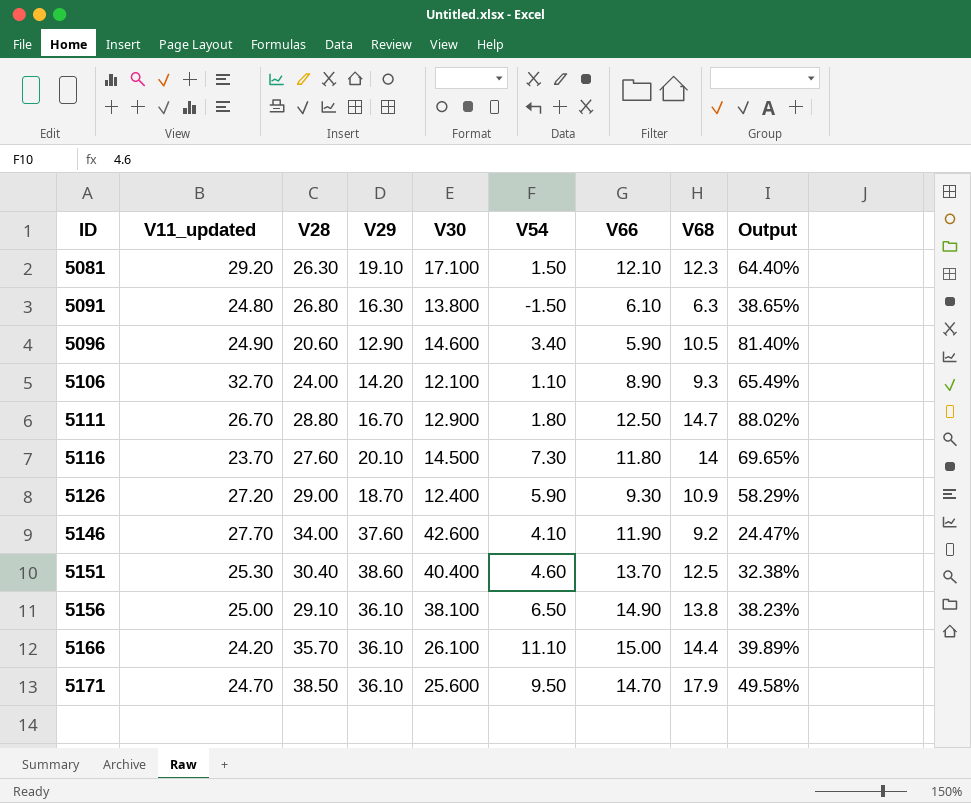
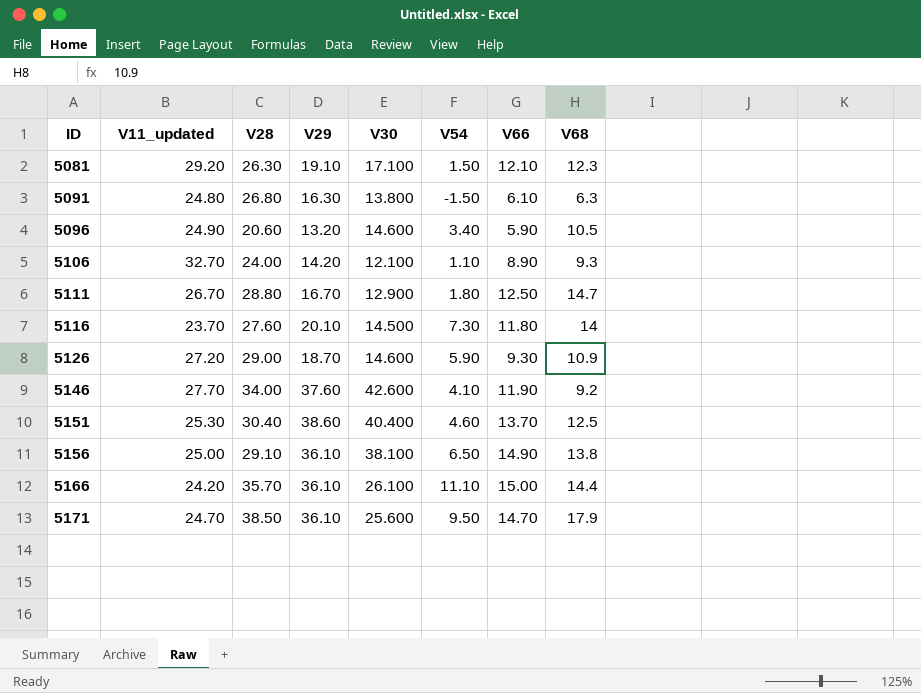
column Output | formula: [V68] / [V29] -> none
5096 | V29: 12.90 -> 13.20
5126 | V30: 12.400 -> 14.600

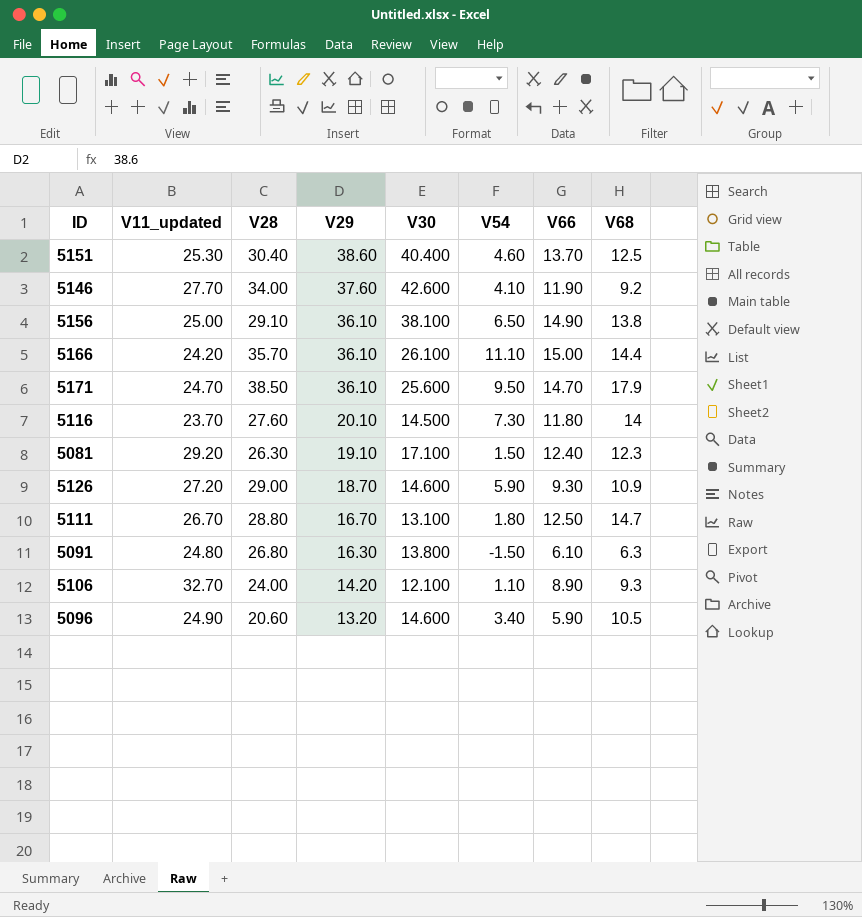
row order: ID ascending -> V29 descending
5081 | V66: 12.10 -> 12.40
5111 | V30: 12.900 -> 13.100

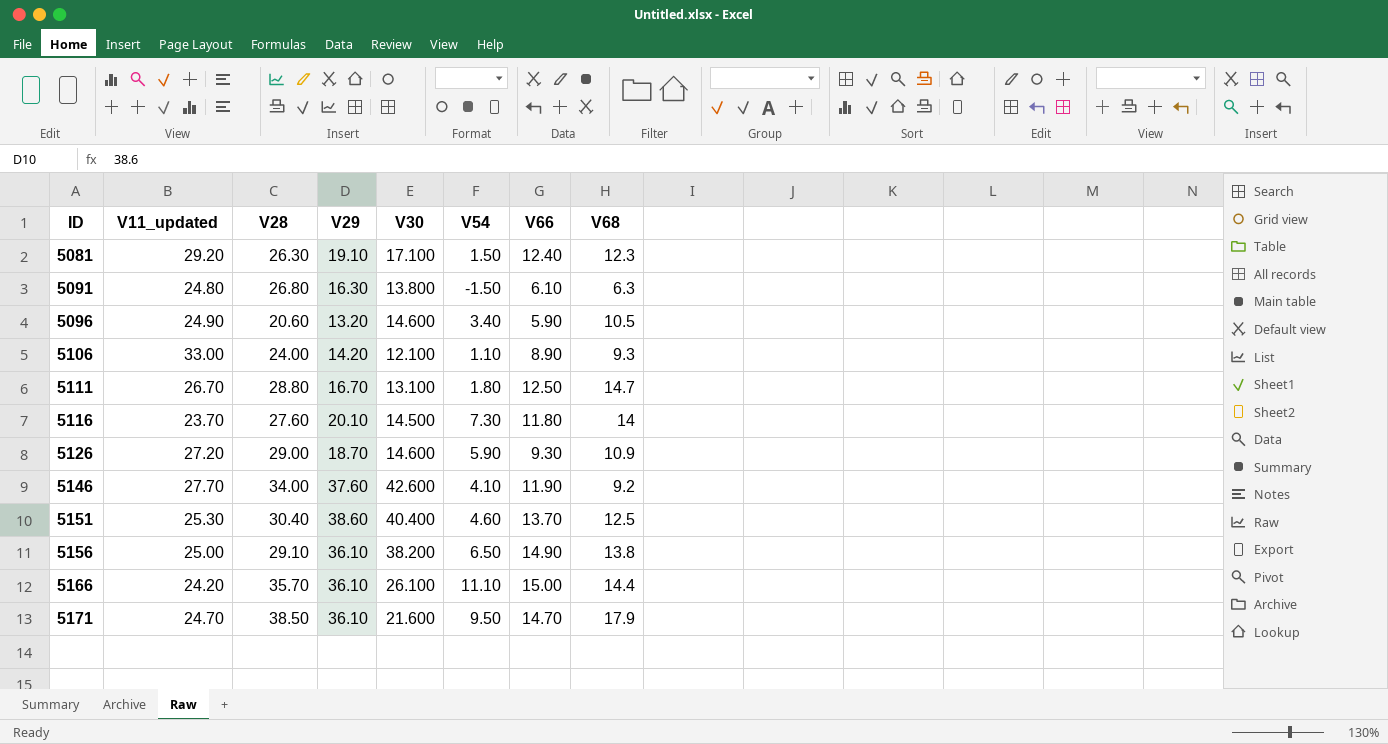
row order: V29 descending -> ID ascending
5106 | V11_updated: 32.70 -> 33.00
5156 | V30: 38.100 -> 38.200
5171 | V30: 25.600 -> 21.600

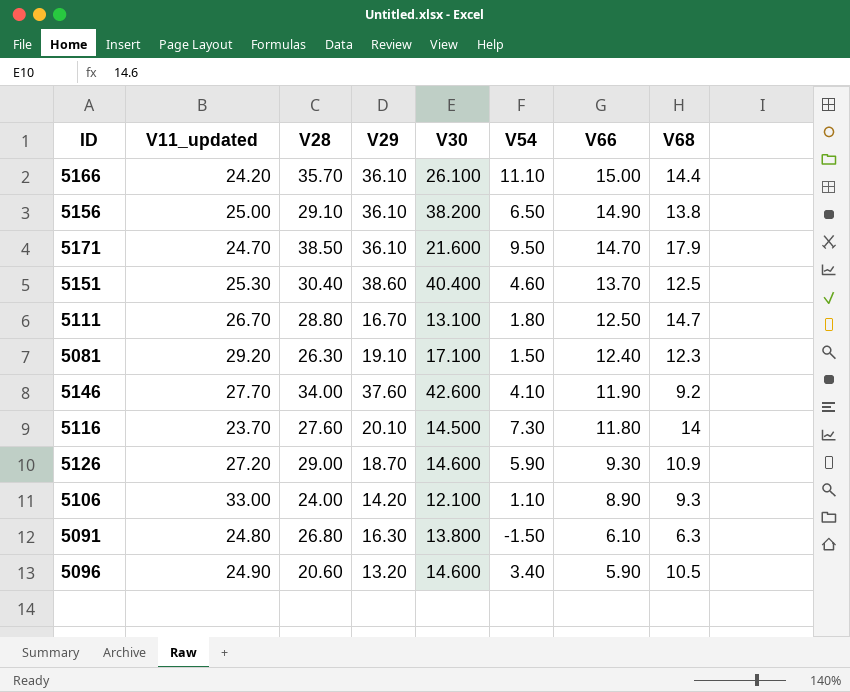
row order: ID ascending -> V66 descending

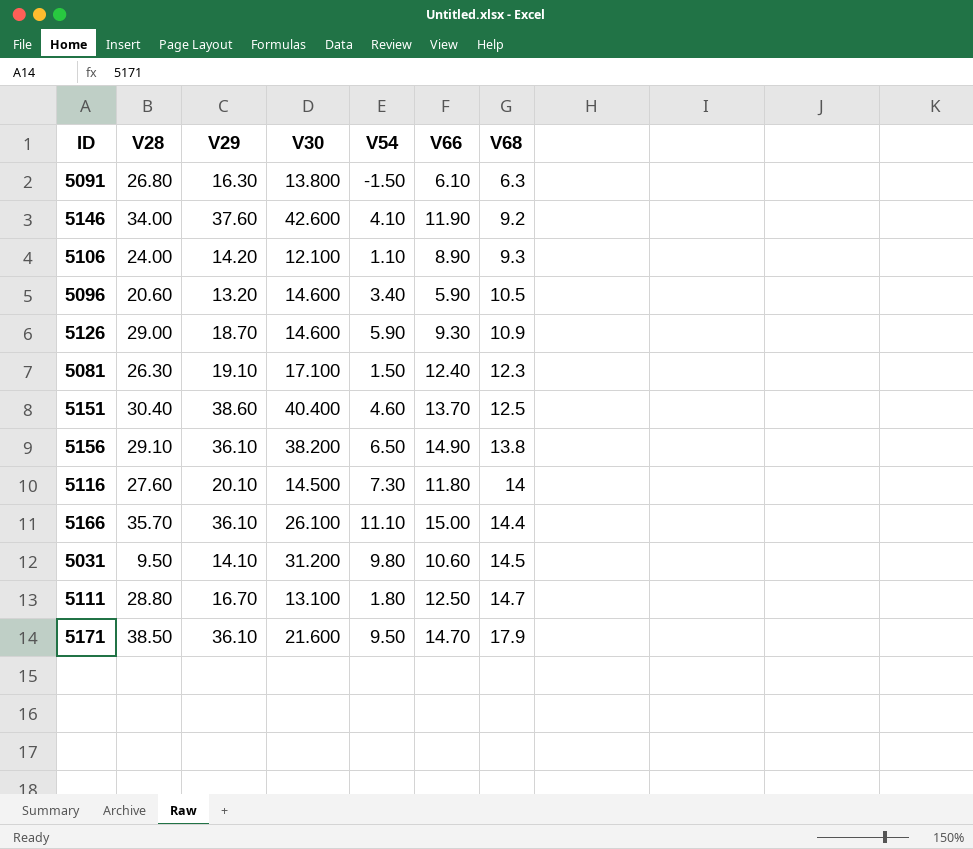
row order: V66 descending -> V68 ascending
column V11_updated | position: 2 -> none
row 5031: none -> 9.50 | 14.10 | 31.200 | 9.80 | 10.60 | 14.5

